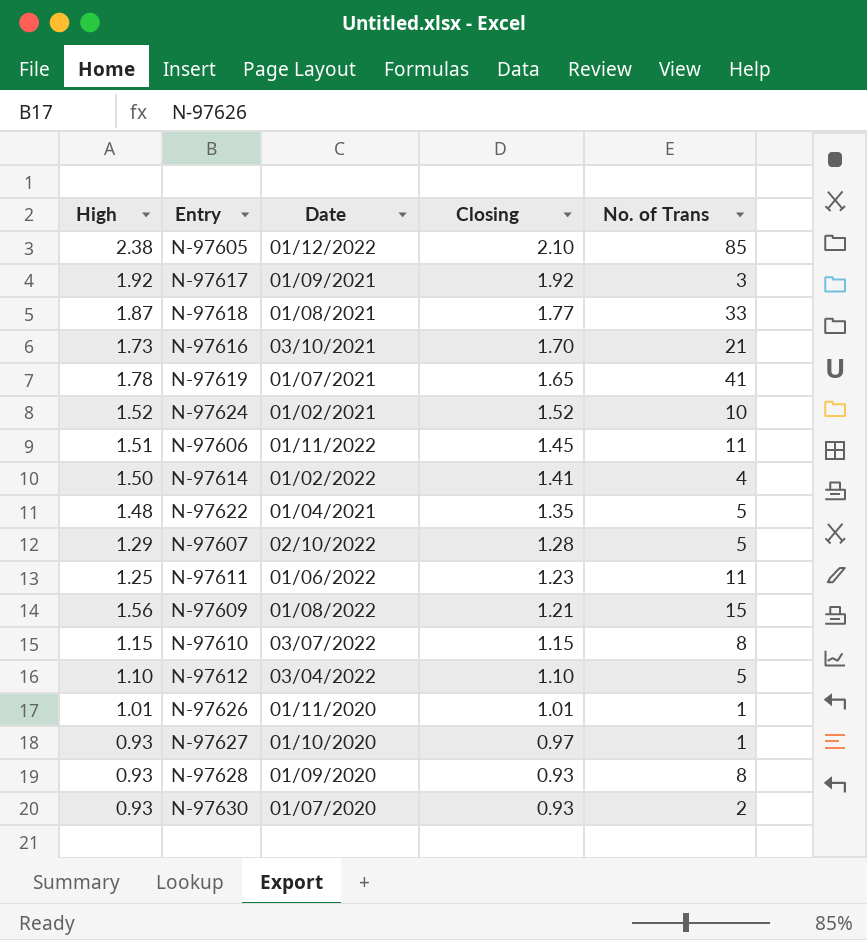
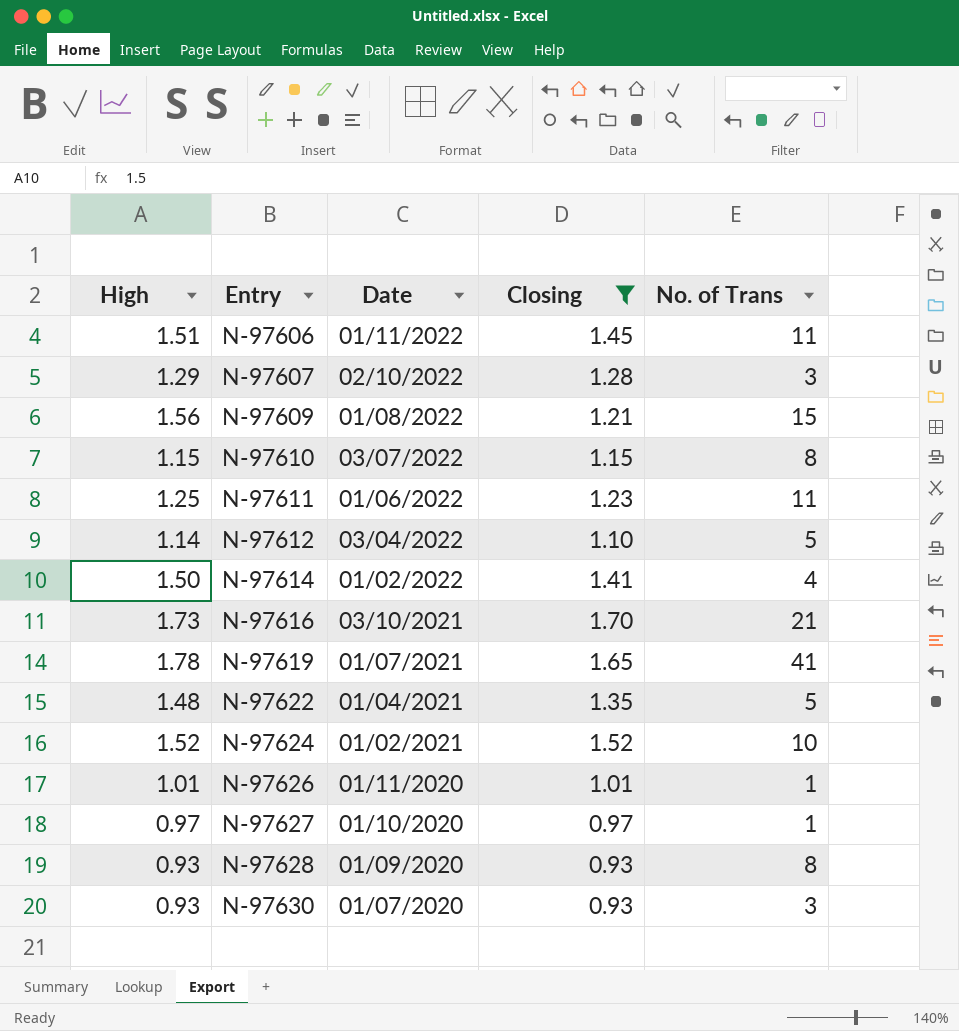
filter: none -> Closing <= 1.70
row order: Closing descending -> Entry ascending
N-97607 | No. of Trans: 5 -> 3
N-97612 | High: 1.10 -> 1.14
N-97627 | High: 0.93 -> 0.97
N-97630 | No. of Trans: 2 -> 3

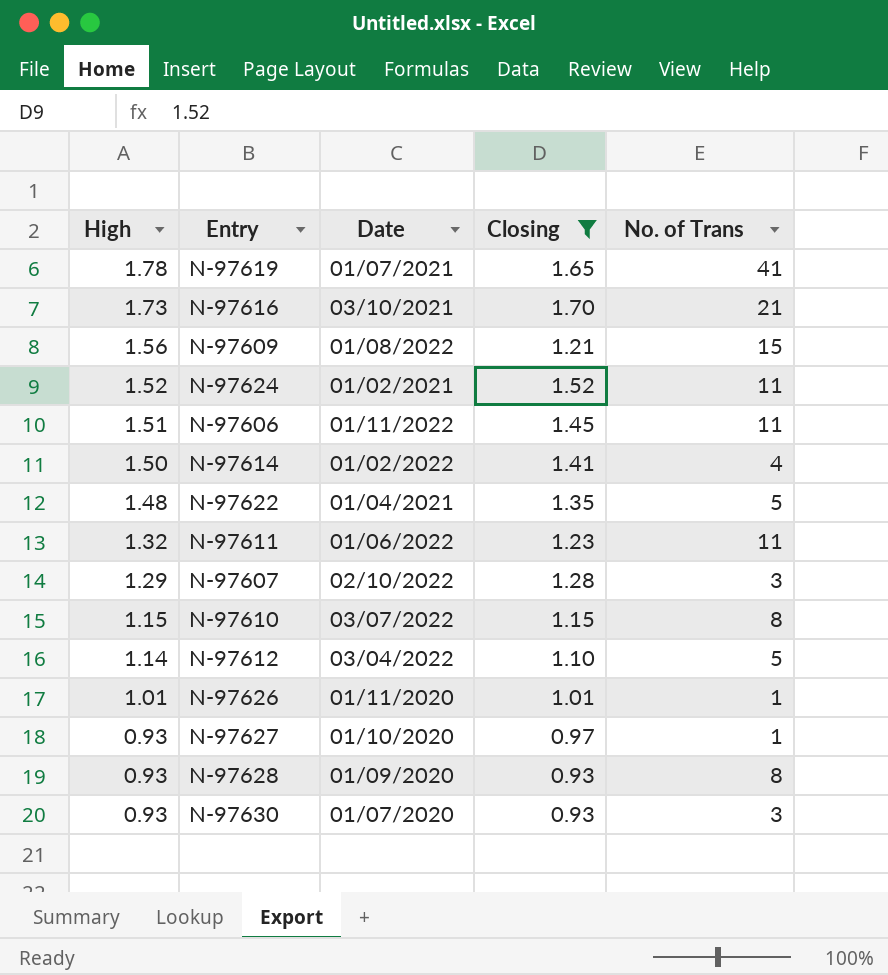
row order: Entry ascending -> High descending
N-97624 | No. of Trans: 10 -> 11
N-97611 | High: 1.25 -> 1.32
N-97627 | High: 0.97 -> 0.93

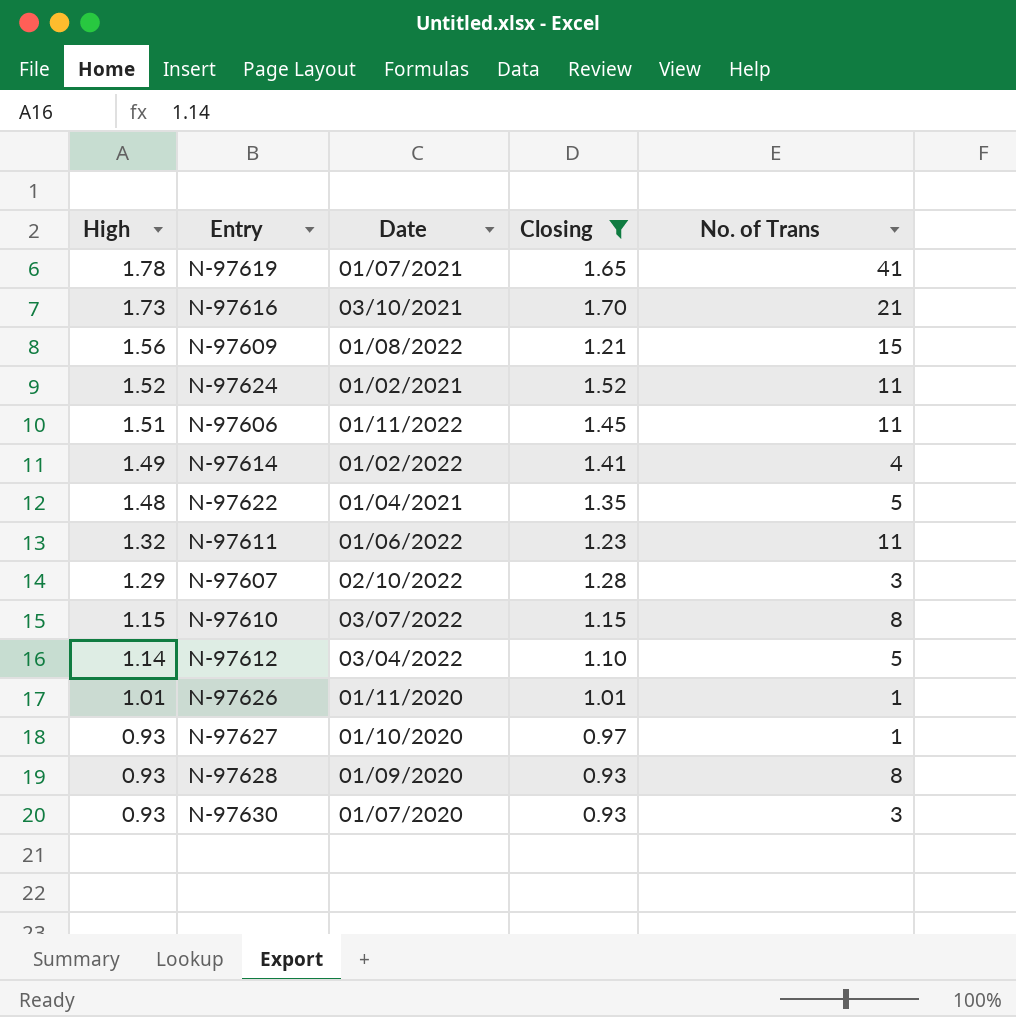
N-97614 | High: 1.50 -> 1.49

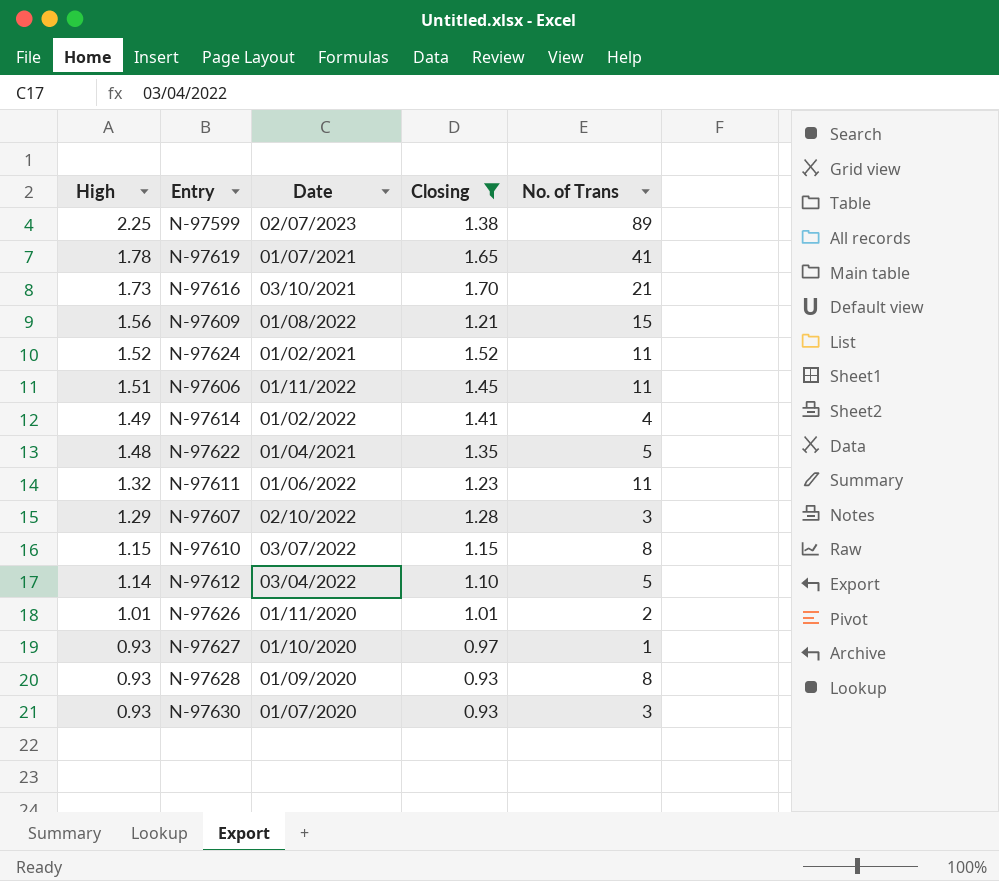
row N-97599: none -> 2.25 | 02/07/2023 | 1.38 | 89
N-97626 | No. of Trans: 1 -> 2

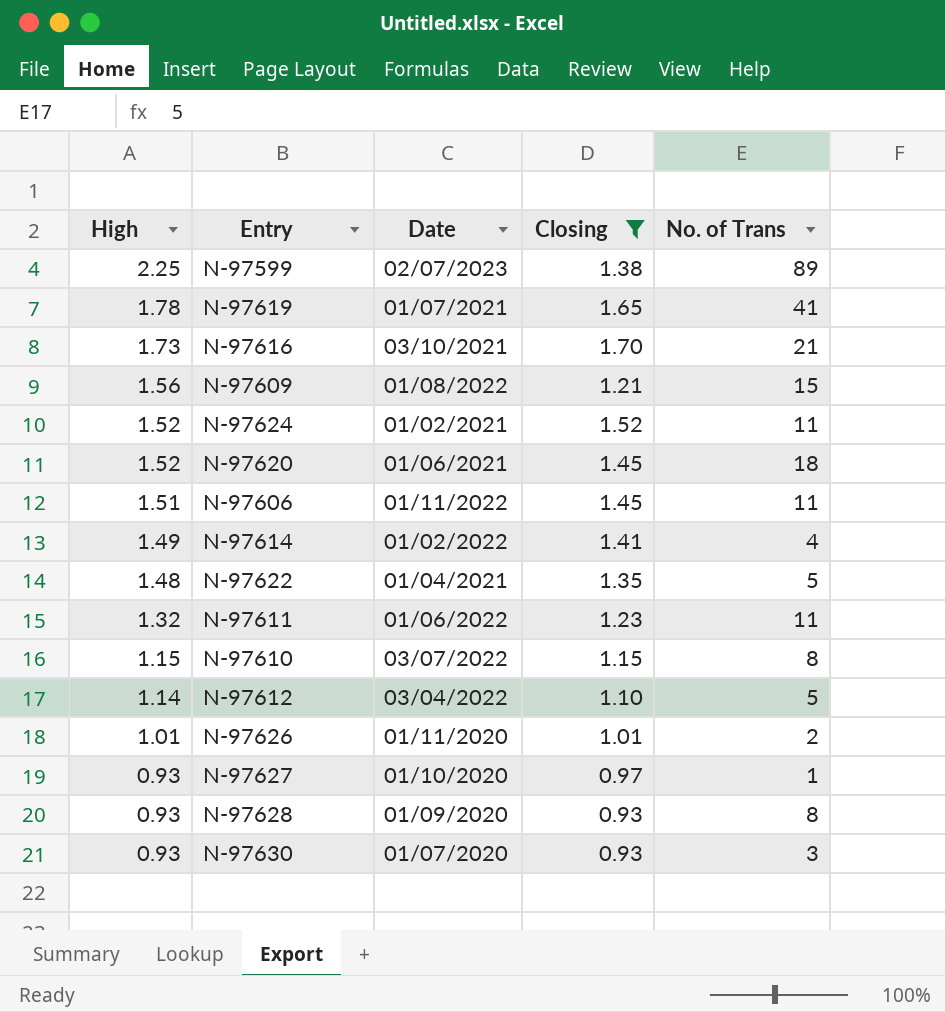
row N-97607: 1.29 | 02/10/2022 | 1.28 | 3 -> none
row N-97620: none -> 1.52 | 01/06/2021 | 1.45 | 18

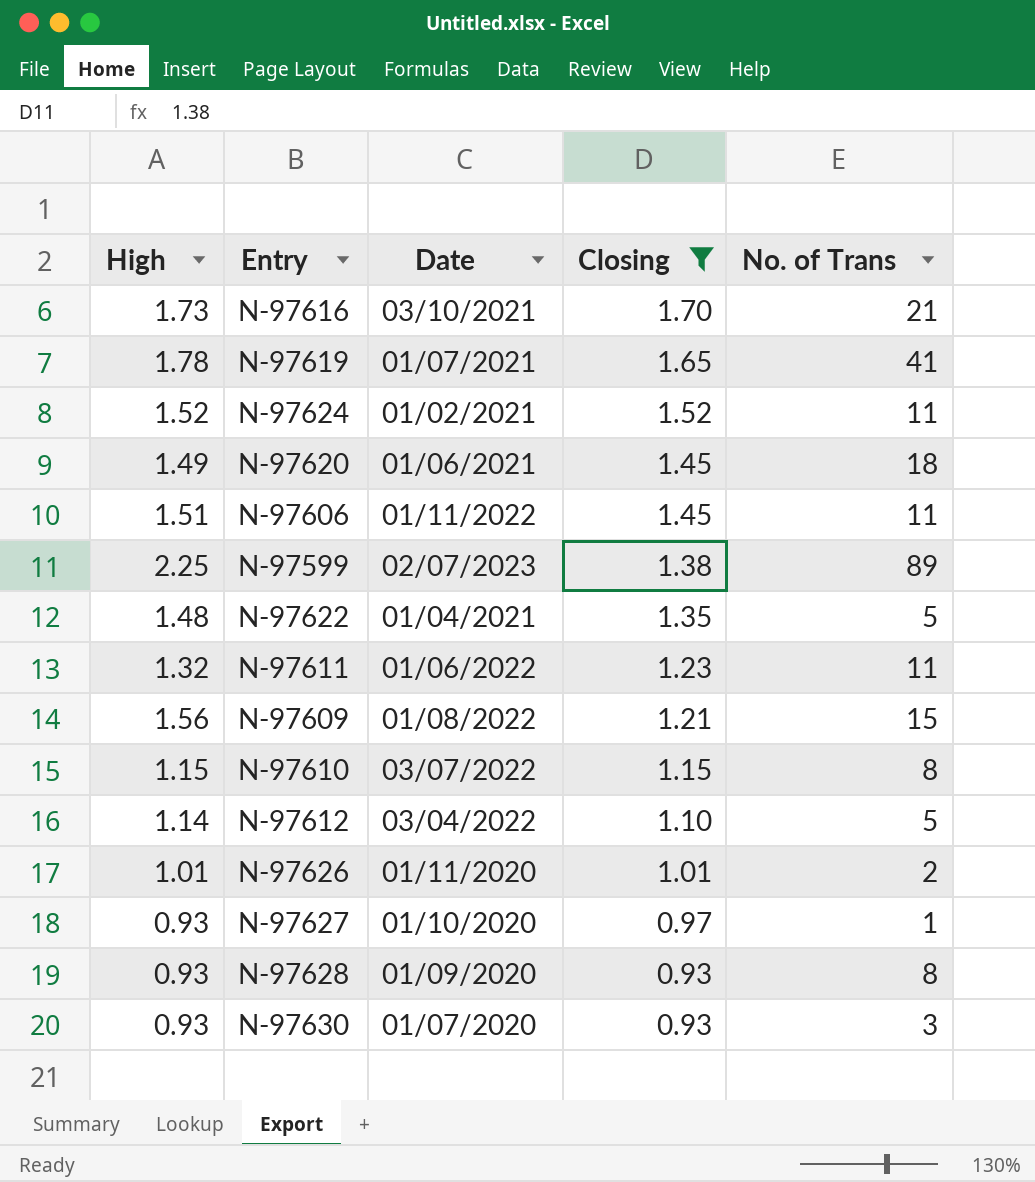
row order: High descending -> Closing descending
row N-97614: 1.49 | 01/02/2022 | 1.41 | 4 -> none
N-97620 | High: 1.52 -> 1.49

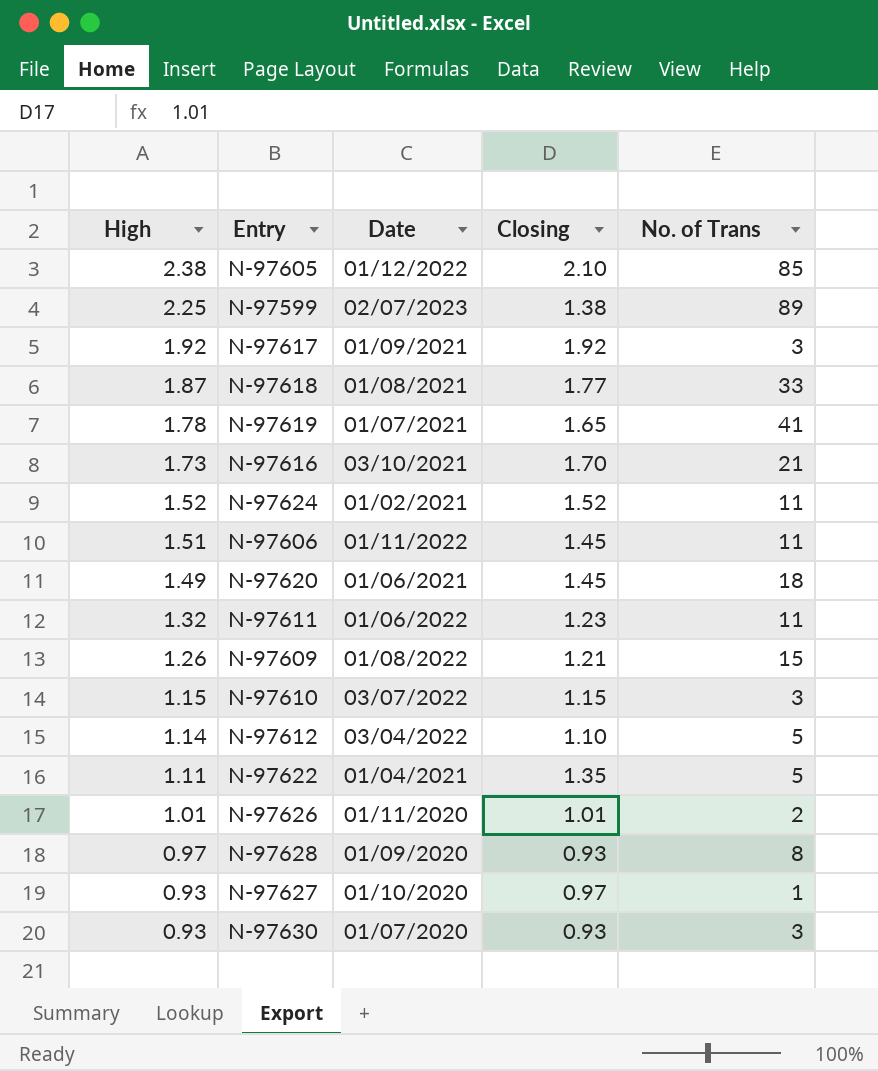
filter: Closing <= 1.70 -> none
row order: Closing descending -> High descending
N-97609 | High: 1.56 -> 1.26
N-97610 | No. of Trans: 8 -> 3
N-97622 | High: 1.48 -> 1.11
N-97628 | High: 0.93 -> 0.97

